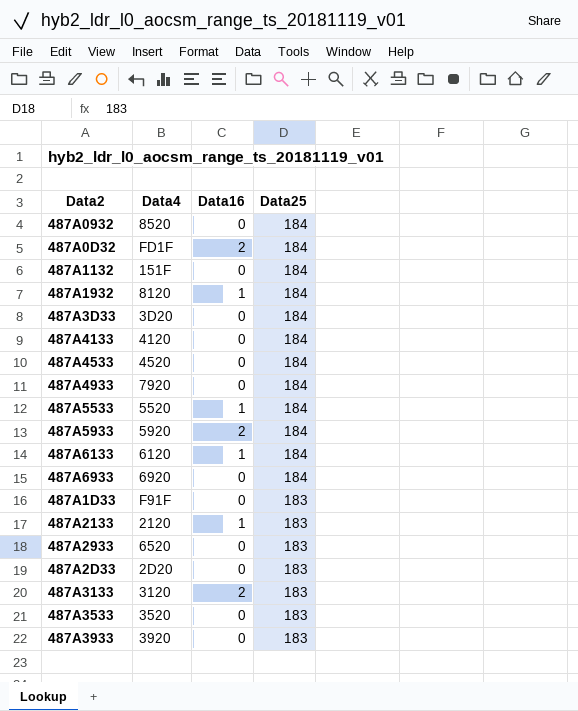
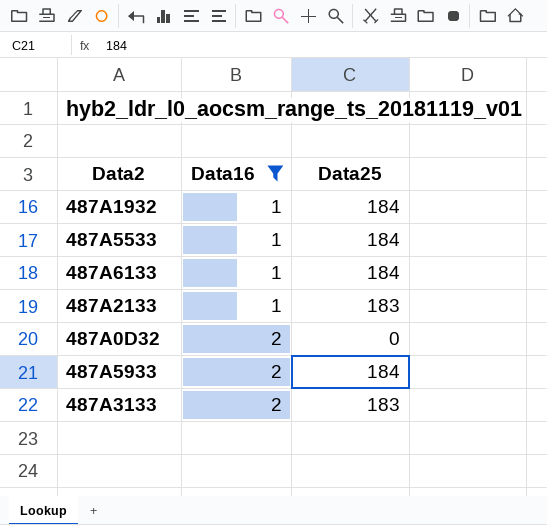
filter: none -> Data16 != 0
row order: Data25 descending -> Data16 ascending
column Data4 | position: 2 -> none
487A0D32 | Data25: 184 -> 0

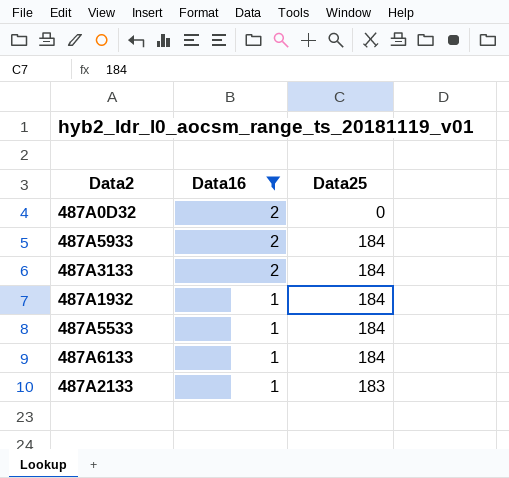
row order: Data16 ascending -> Data16 descending
487A3133 | Data25: 183 -> 184

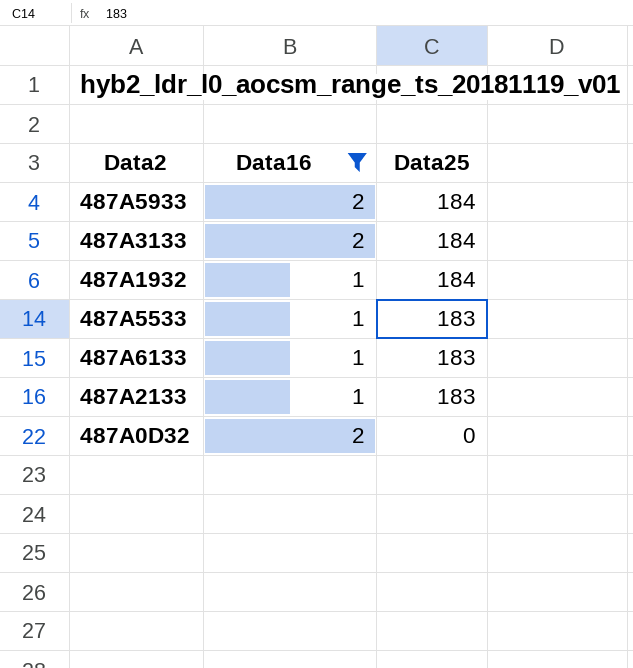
row order: Data16 descending -> Data25 descending
487A5533 | Data25: 184 -> 183
487A6133 | Data25: 184 -> 183

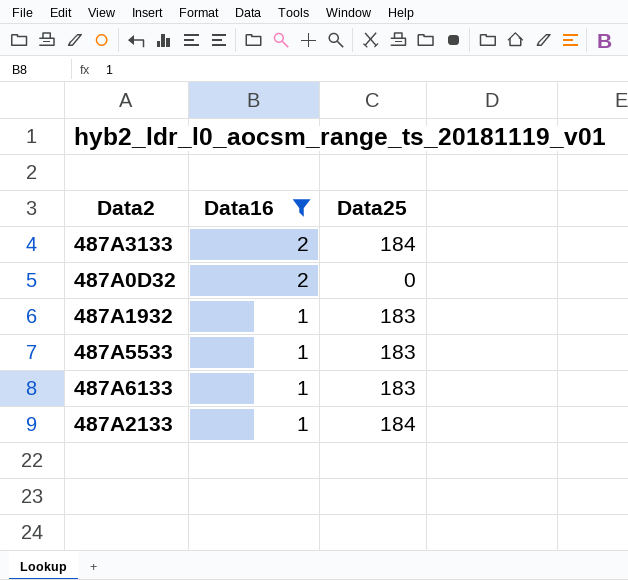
row order: Data25 descending -> Data16 descending
row 487A5933: 2 | 184 -> none
487A1932 | Data25: 184 -> 183
487A2133 | Data25: 183 -> 184

